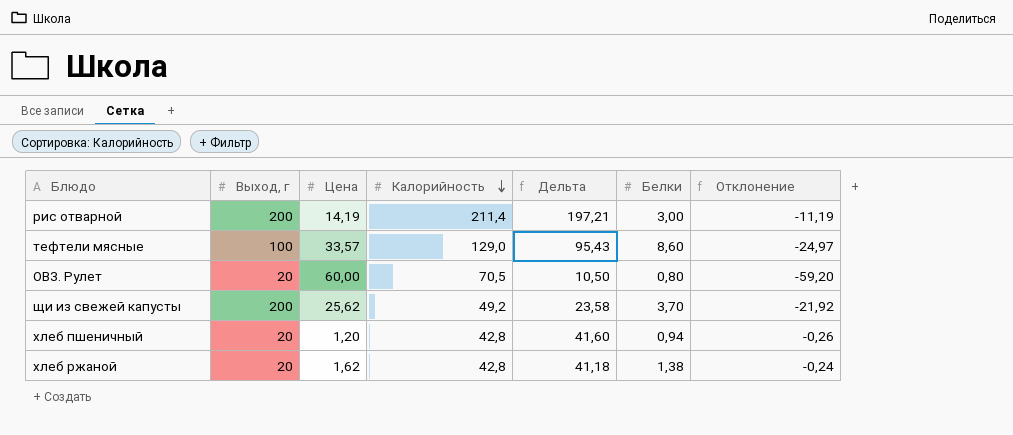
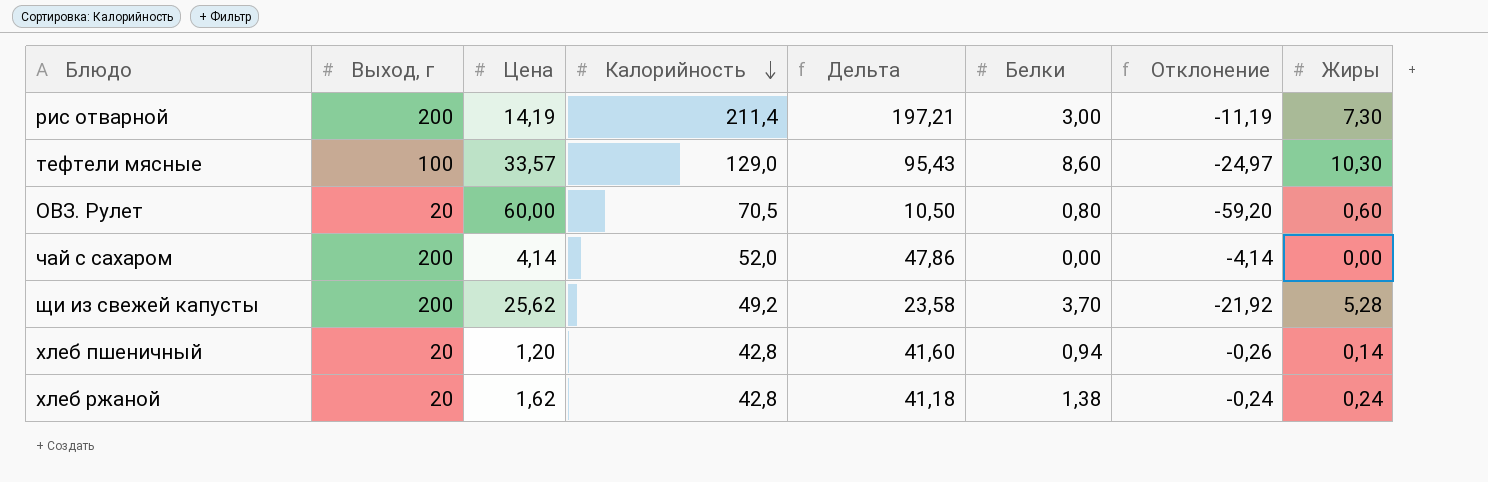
column Жиры | position: none -> 8
row чай с сахаром: none -> 200 | 4,14 | 52,0 | 47,86 | 0,00 | -4,14 | 0,00

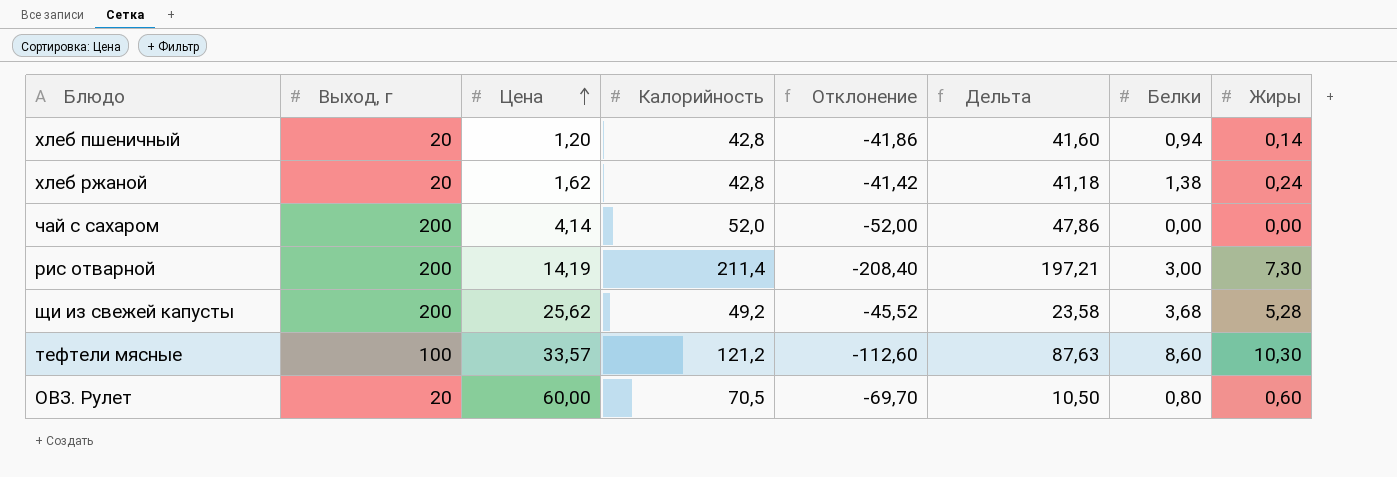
row order: Калорийность descending -> Цена ascending
column Отклонение | formula: [Белки] - [Цена] -> [Белки] - [Калорийность]
column Отклонение | position: 7 -> 5
щи из свежей капусты | Белки: 3,70 -> 3,68
тефтели мясные | Калорийность: 129,0 -> 121,2
тефтели мясные | Дельта: 95,43 -> 87,63

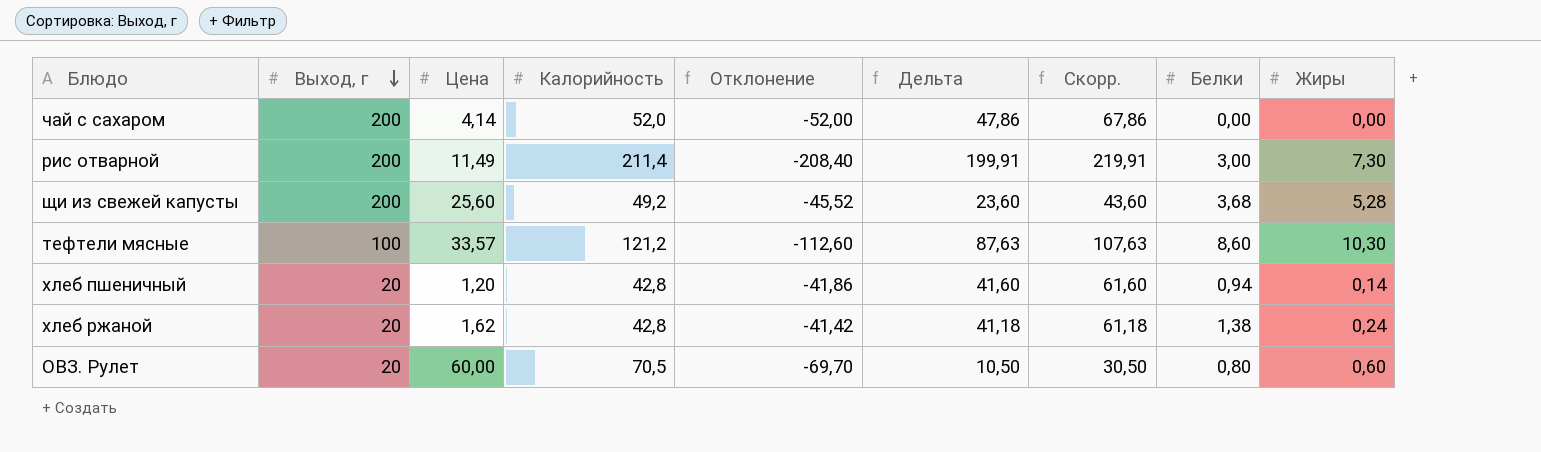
row order: Цена ascending -> Выход, г descending
column Скорр. | formula: none -> [Дельта] + 20
рис отварной | Цена: 14,19 -> 11,49
рис отварной | Дельта: 197,21 -> 199,91
щи из свежей капусты | Цена: 25,62 -> 25,60
щи из свежей капусты | Дельта: 23,58 -> 23,60

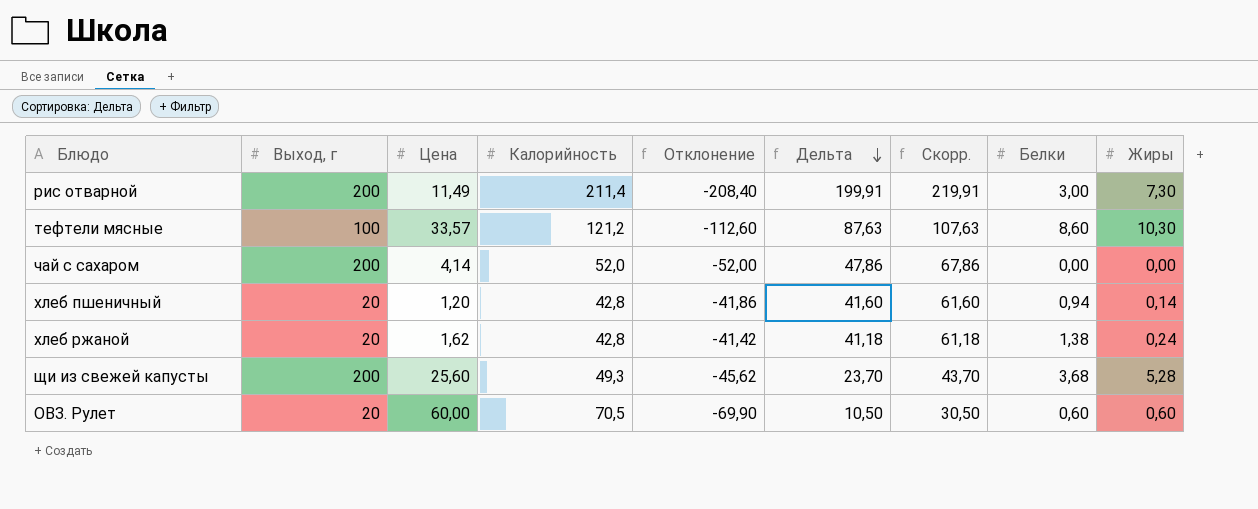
row order: Выход, г descending -> Дельта descending
щи из свежей капусты | Калорийность: 49,2 -> 49,3
щи из свежей капусты | Отклонение: -45,52 -> -45,62
щи из свежей капусты | Дельта: 23,60 -> 23,70
щи из свежей капусты | Скорр.: 43,60 -> 43,70
ОВЗ. Рулет | Отклонение: -69,70 -> -69,90
ОВЗ. Рулет | Белки: 0,80 -> 0,60

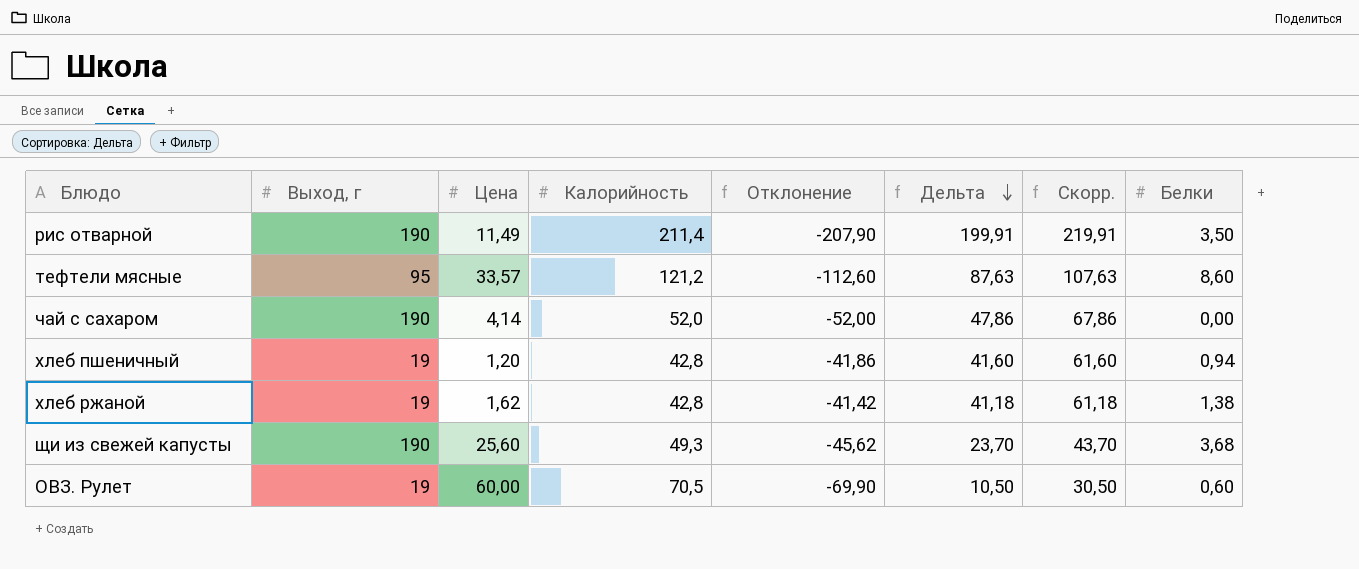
column Жиры | position: 9 -> none
рис отварной | Выход, г: 200 -> 190
рис отварной | Отклонение: -208,40 -> -207,90
рис отварной | Белки: 3,00 -> 3,50
тефтели мясные | Выход, г: 100 -> 95
чай с сахаром | Выход, г: 200 -> 190
хлеб пшеничный | Выход, г: 20 -> 19
хлеб ржаной | Выход, г: 20 -> 19
щи из свежей капусты | Выход, г: 200 -> 190
ОВЗ. Рулет | Выход, г: 20 -> 19

